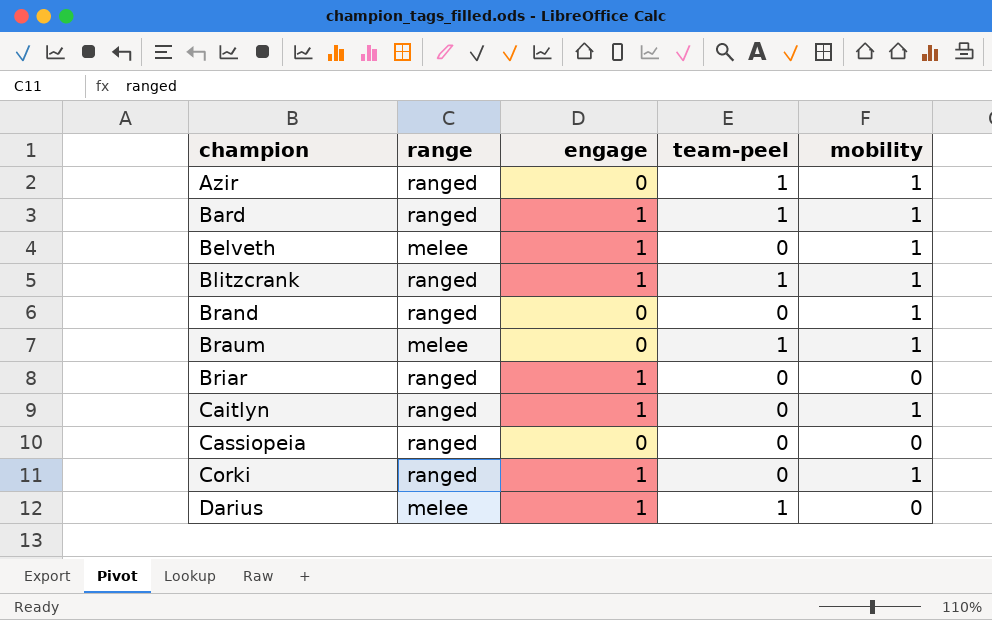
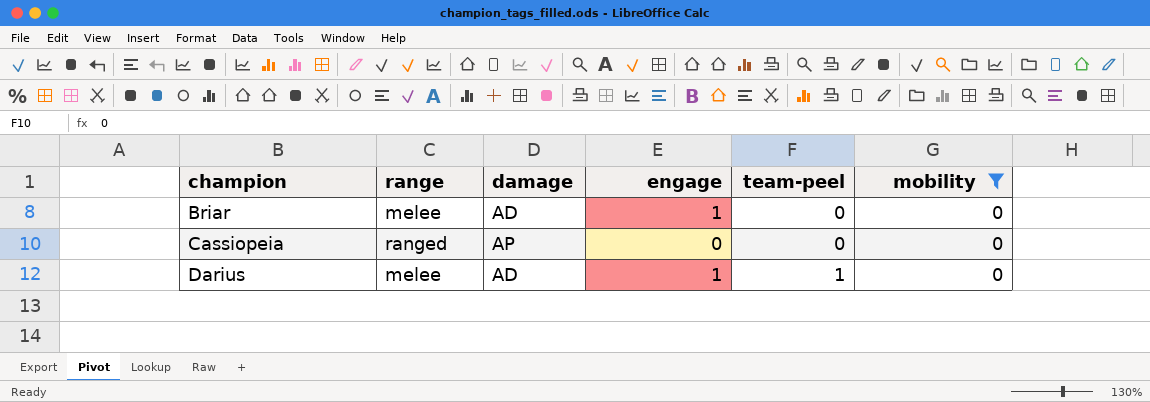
filter: none -> mobility = 0
column damage | position: none -> 3
Briar | range: ranged -> melee

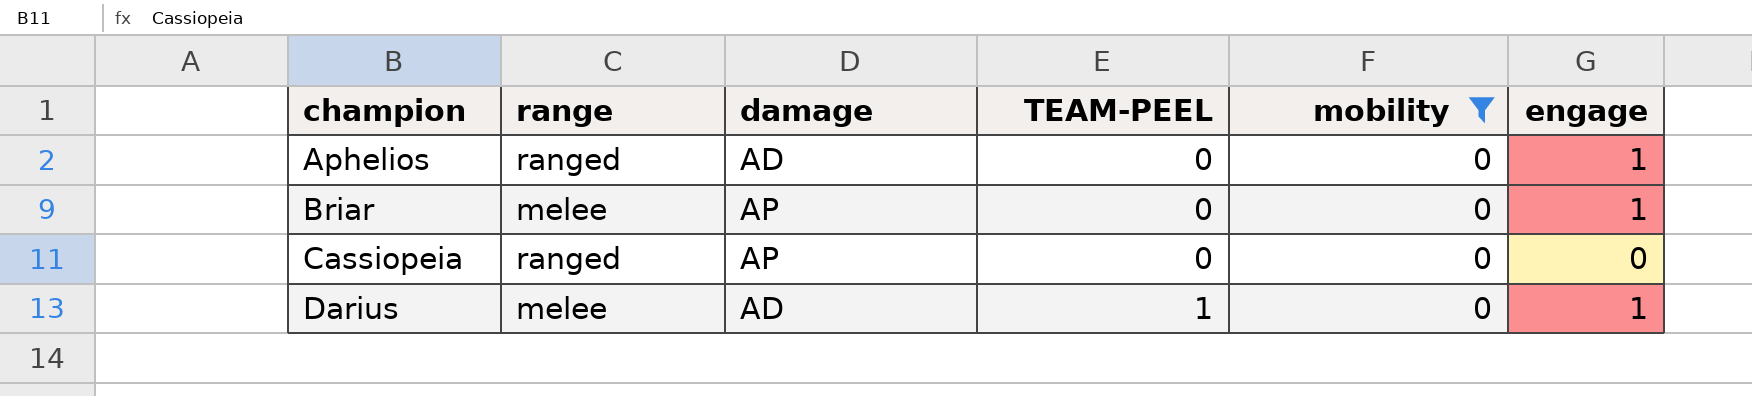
column name: team-peel -> TEAM-PEEL
column engage | position: 4 -> 6
row Aphelios: none -> ranged | AD | 0 | 0 | 1
Briar | damage: AD -> AP

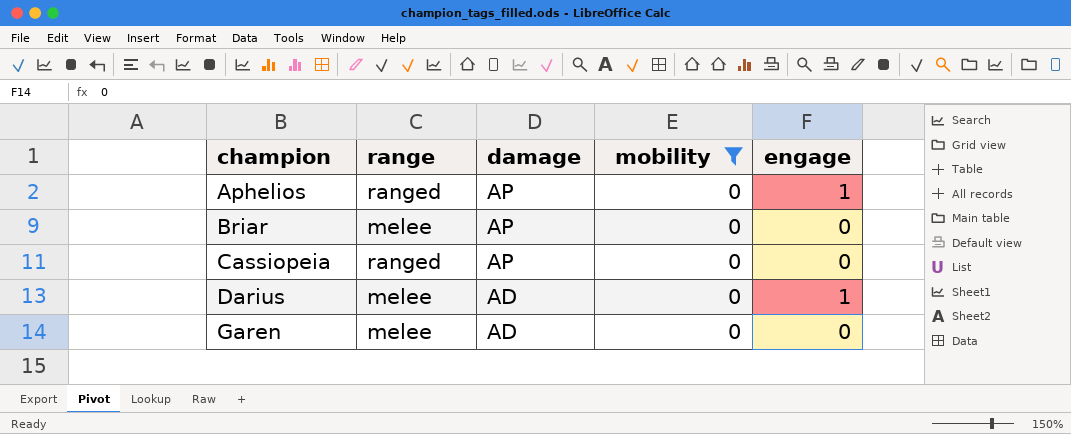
column TEAM-PEEL | position: 4 -> none
Aphelios | damage: AD -> AP
Briar | engage: 1 -> 0
row Garen: none -> melee | AD | 0 | 0

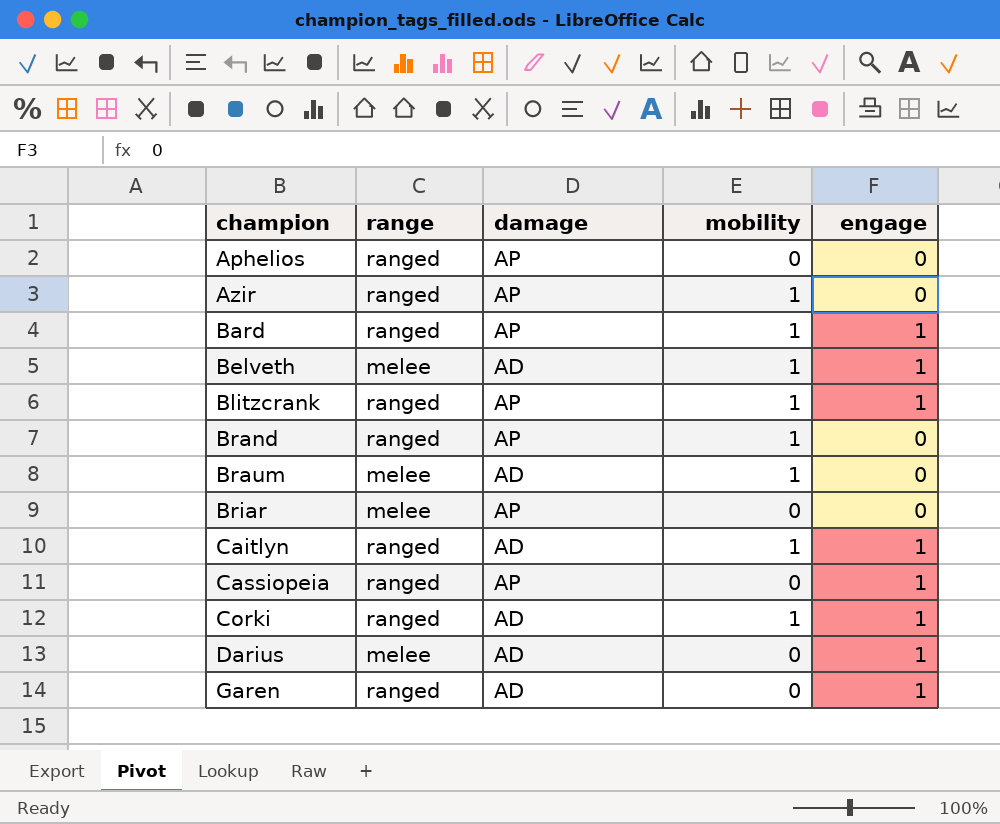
filter: mobility = 0 -> none
Aphelios | engage: 1 -> 0
Cassiopeia | engage: 0 -> 1
Garen | range: melee -> ranged
Garen | engage: 0 -> 1

